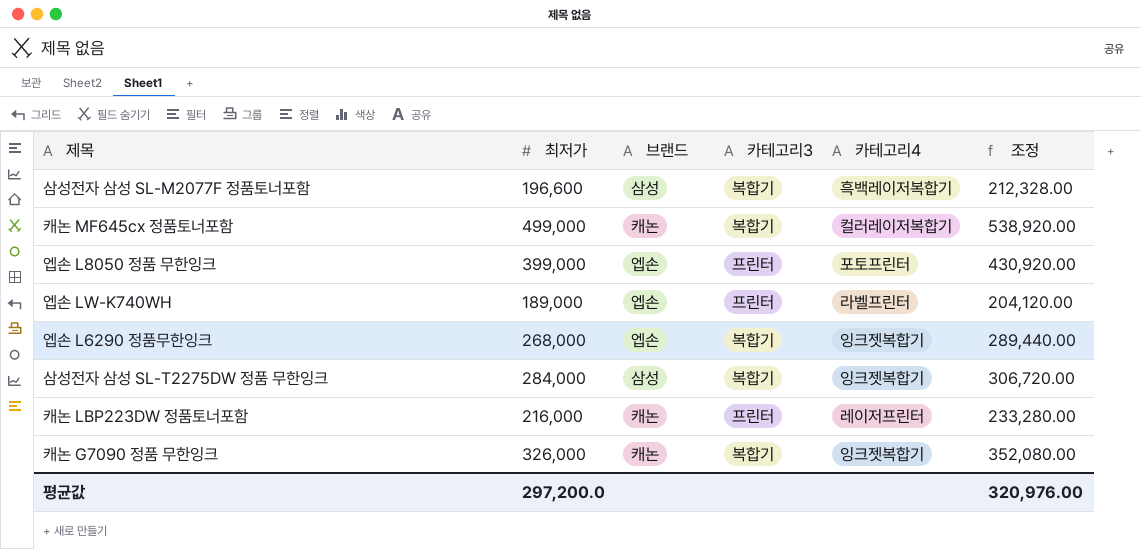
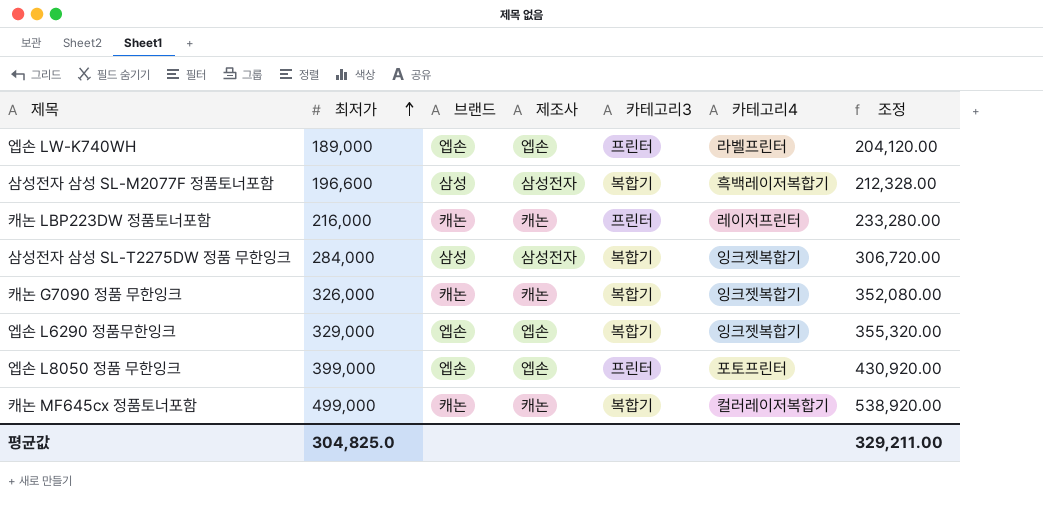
row order: none -> 최저가 ascending
column 제조사 | position: none -> 4
엡손 L6290 정품무한잉크 | 최저가: 268,000 -> 329,000
엡손 L6290 정품무한잉크 | 조정: 289,440.00 -> 355,320.00
평균값 | 최저가: 297,200.0 -> 304,825.0
평균값 | 조정: 320,976.00 -> 329,211.00

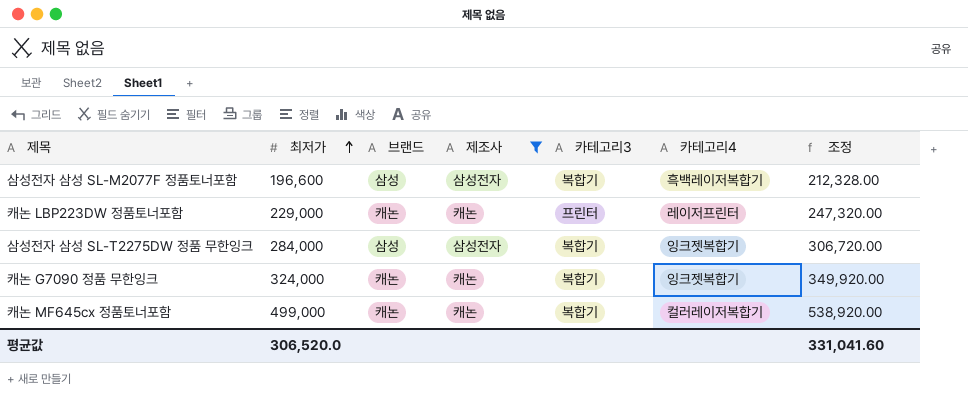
filter: none -> 제조사 != 엡손
캐논 LBP223DW 정품토너포함 | 최저가: 216,000 -> 229,000
캐논 LBP223DW 정품토너포함 | 조정: 233,280.00 -> 247,320.00
캐논 G7090 정품 무한잉크 | 최저가: 326,000 -> 324,000
캐논 G7090 정품 무한잉크 | 조정: 352,080.00 -> 349,920.00
평균값 | 최저가: 304,825.0 -> 306,520.0
평균값 | 조정: 329,211.00 -> 331,041.60

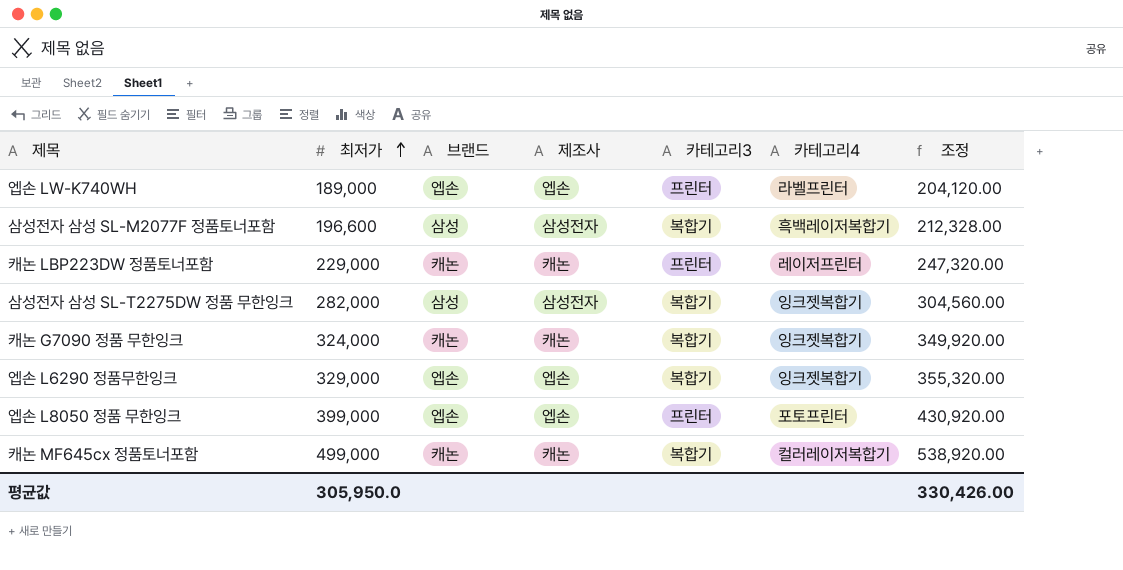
filter: 제조사 != 엡손 -> none
삼성전자 삼성 SL-T2275DW 정품 무한잉크 | 최저가: 284,000 -> 282,000
삼성전자 삼성 SL-T2275DW 정품 무한잉크 | 조정: 306,720.00 -> 304,560.00
평균값 | 최저가: 306,520.0 -> 305,950.0
평균값 | 조정: 331,041.60 -> 330,426.00

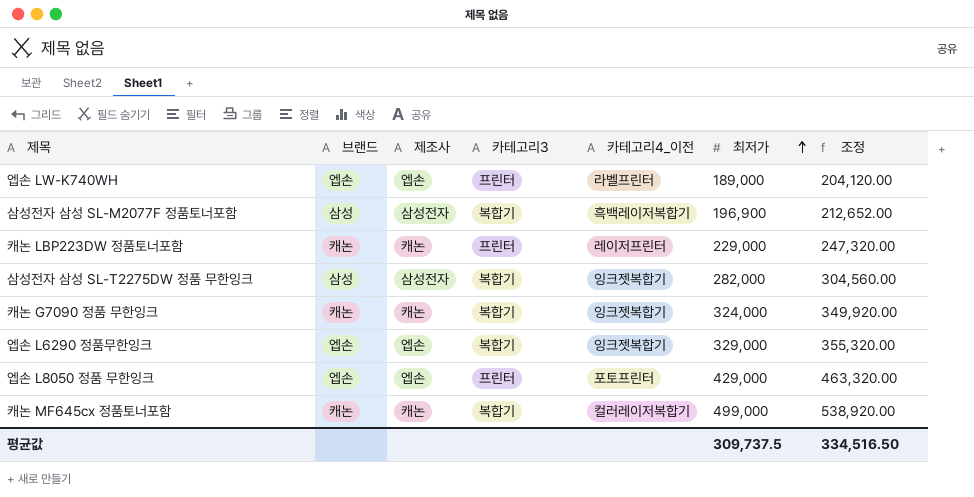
column name: 카테고리4 -> 카테고리4_이전
column 최저가 | position: 2 -> 6
삼성전자 삼성 SL-M2077F 정품토너포함 | 최저가: 196,600 -> 196,900
삼성전자 삼성 SL-M2077F 정품토너포함 | 조정: 212,328.00 -> 212,652.00
엡손 L8050 정품 무한잉크 | 최저가: 399,000 -> 429,000
엡손 L8050 정품 무한잉크 | 조정: 430,920.00 -> 463,320.00
평균값 | 최저가: 305,950.0 -> 309,737.5
평균값 | 조정: 330,426.00 -> 334,516.50

